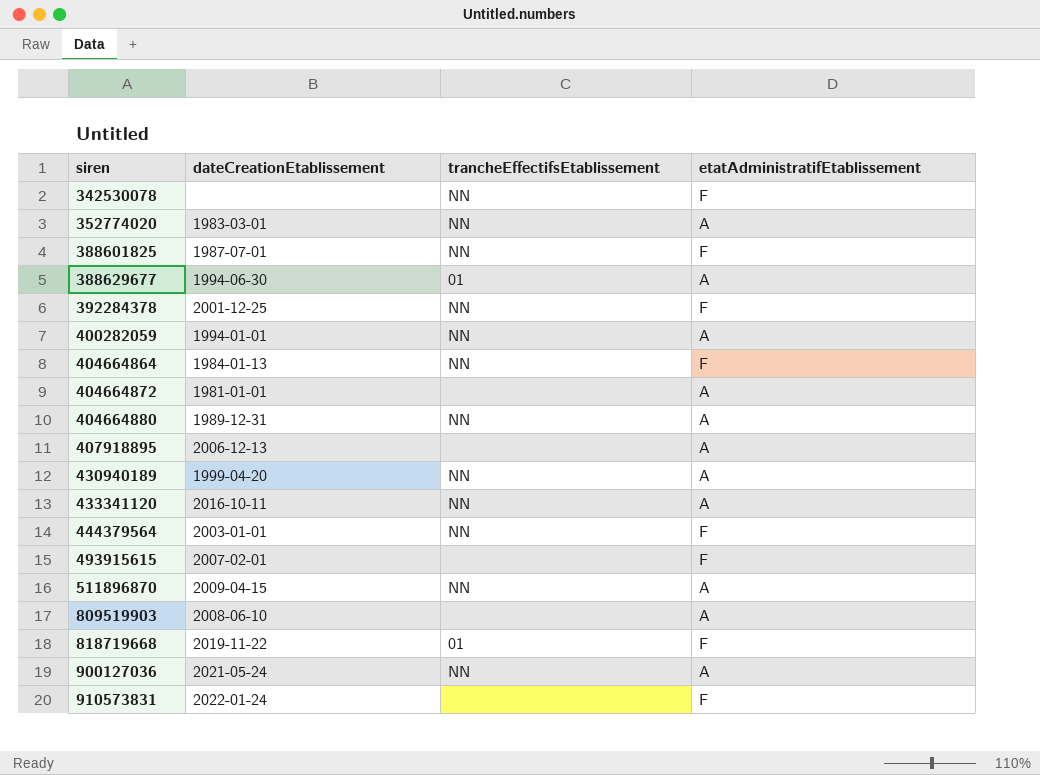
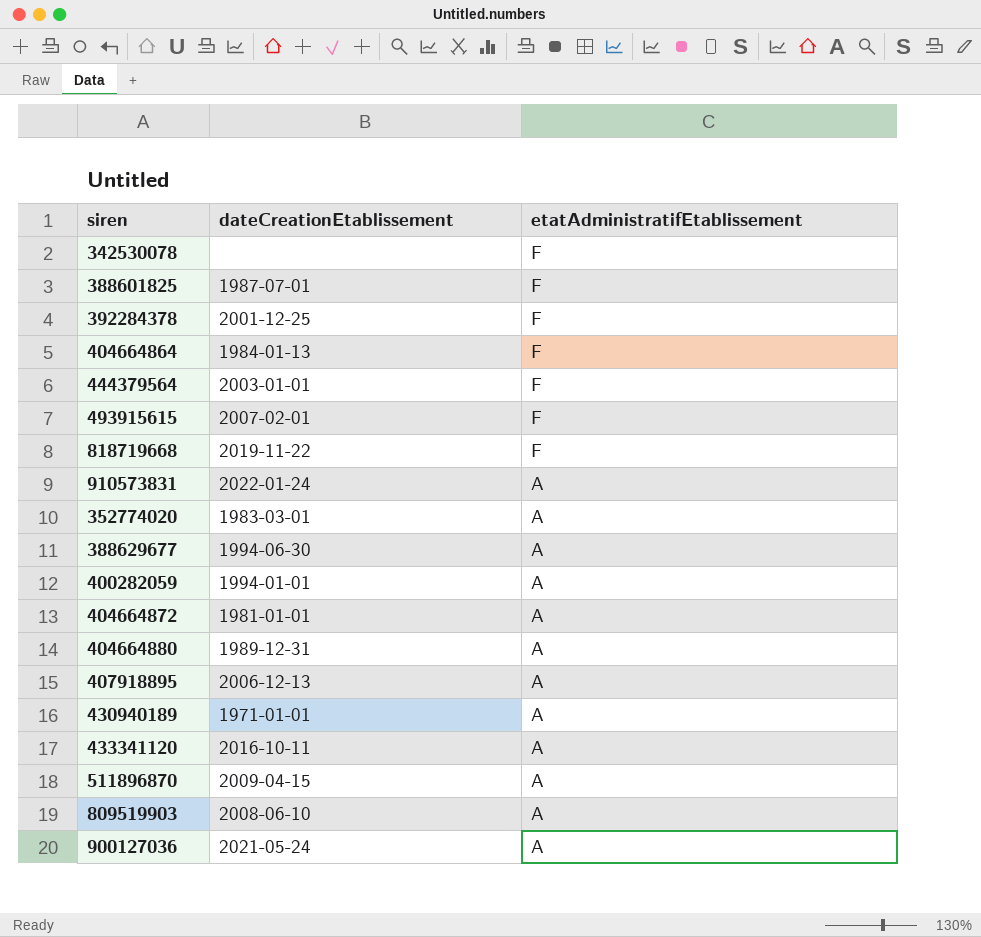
row order: siren ascending -> etatAdministratifEtablissement descending
column trancheEffectifsEtablissement | position: 3 -> none
910573831 | etatAdministratifEtablissement: F -> A
430940189 | dateCreationEtablissement: 1999-04-20 -> 1971-01-01

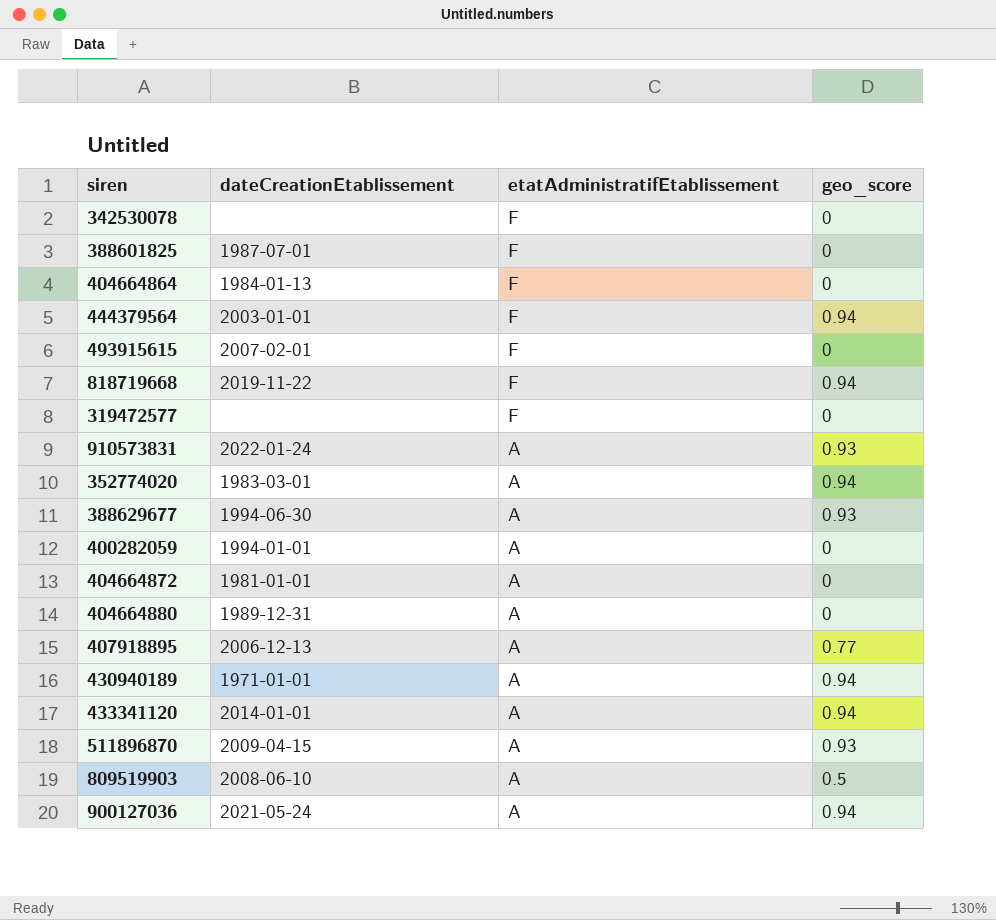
column geo_score | position: none -> 4
row 392284378: 2001-12-25 | F -> none
row 319472577: none -> none | F | 0
433341120 | dateCreationEtablissement: 2016-10-11 -> 2014-01-01

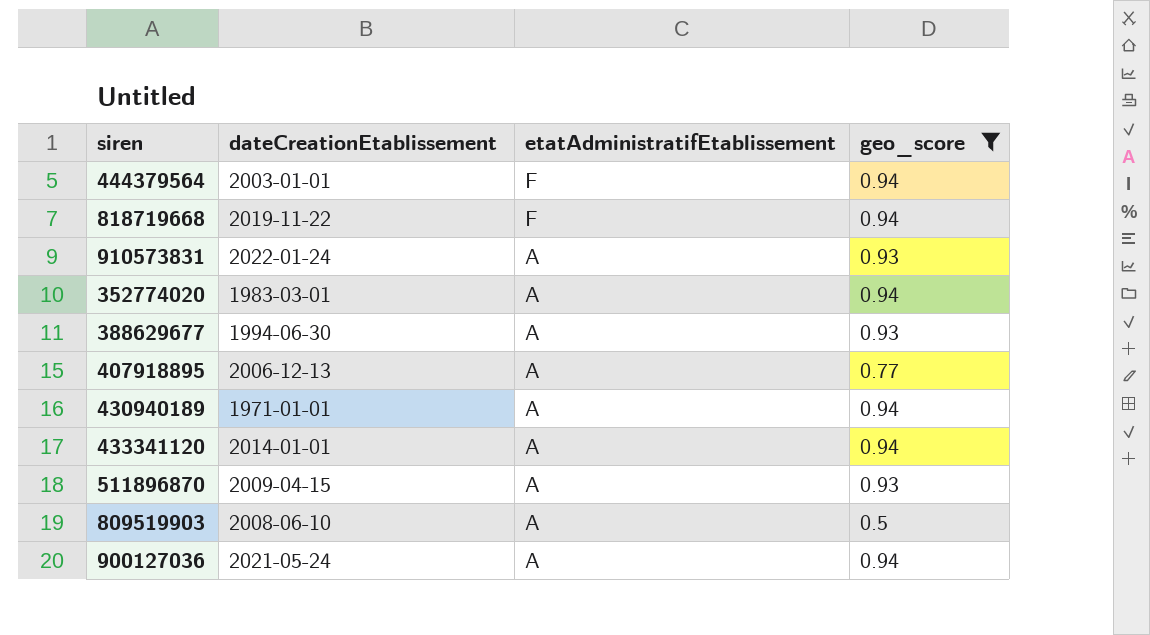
filter: none -> geo_score != 0

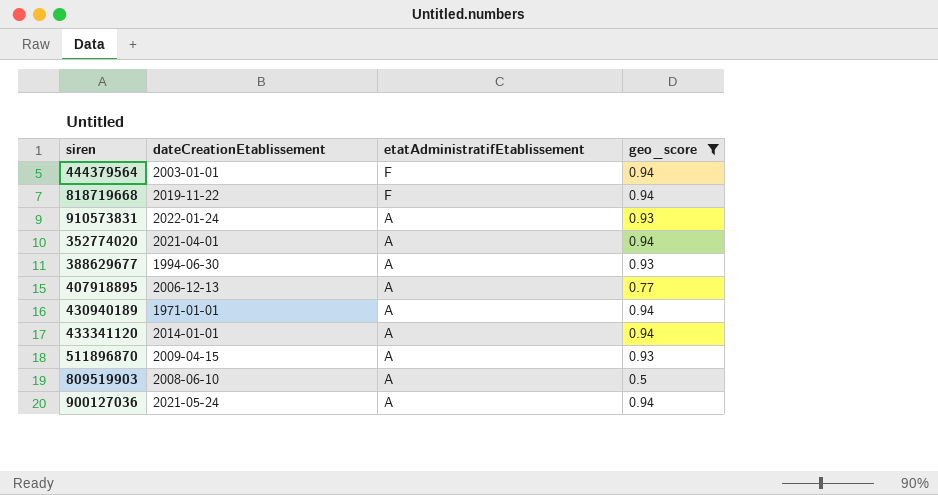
352774020 | dateCreationEtablissement: 1983-03-01 -> 2021-04-01

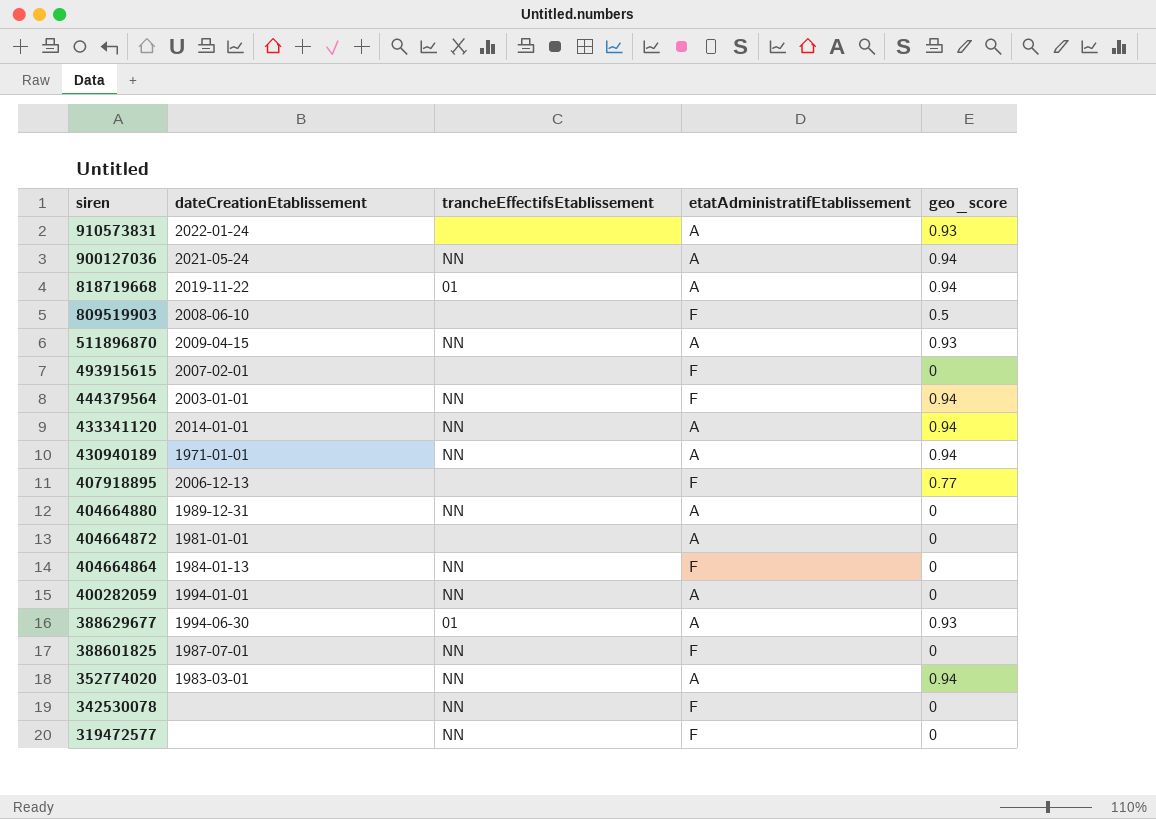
filter: geo_score != 0 -> none
row order: etatAdministratifEtablissement descending -> siren descending
column trancheEffectifsEtablissement | position: none -> 3
818719668 | etatAdministratifEtablissement: F -> A
809519903 | etatAdministratifEtablissement: A -> F
407918895 | etatAdministratifEtablissement: A -> F
352774020 | dateCreationEtablissement: 2021-04-01 -> 1983-03-01

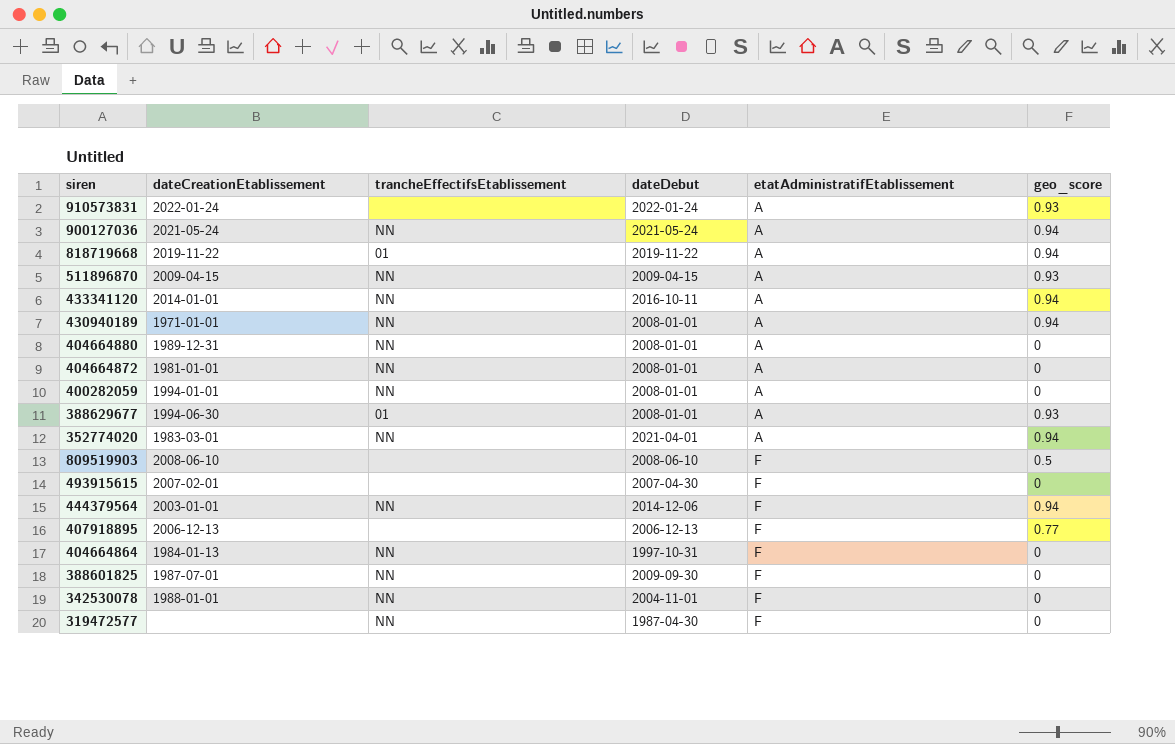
row order: siren descending -> etatAdministratifEtablissement ascending
column dateDebut | position: none -> 4
404664872 | trancheEffectifsEtablissement: none -> NN
342530078 | dateCreationEtablissement: none -> 1988-01-01

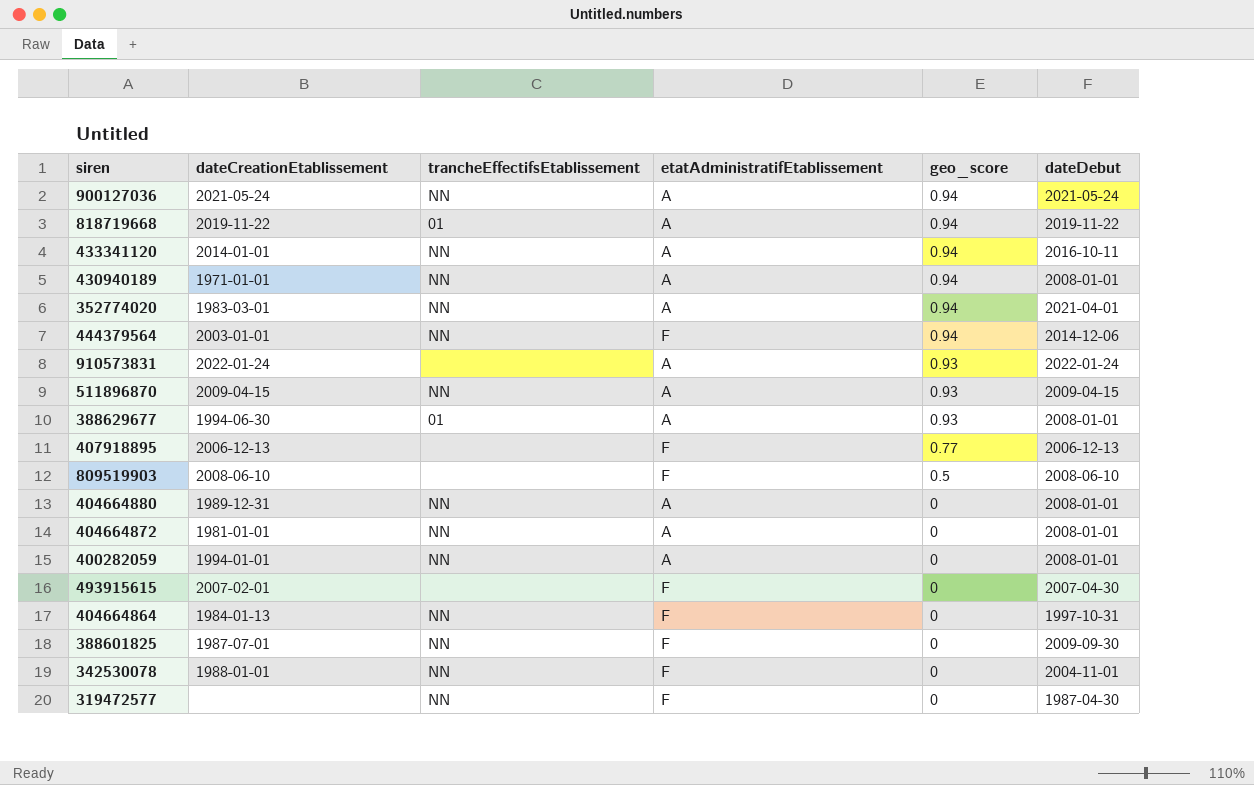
row order: etatAdministratifEtablissement ascending -> geo_score descending
column dateDebut | position: 4 -> 6

